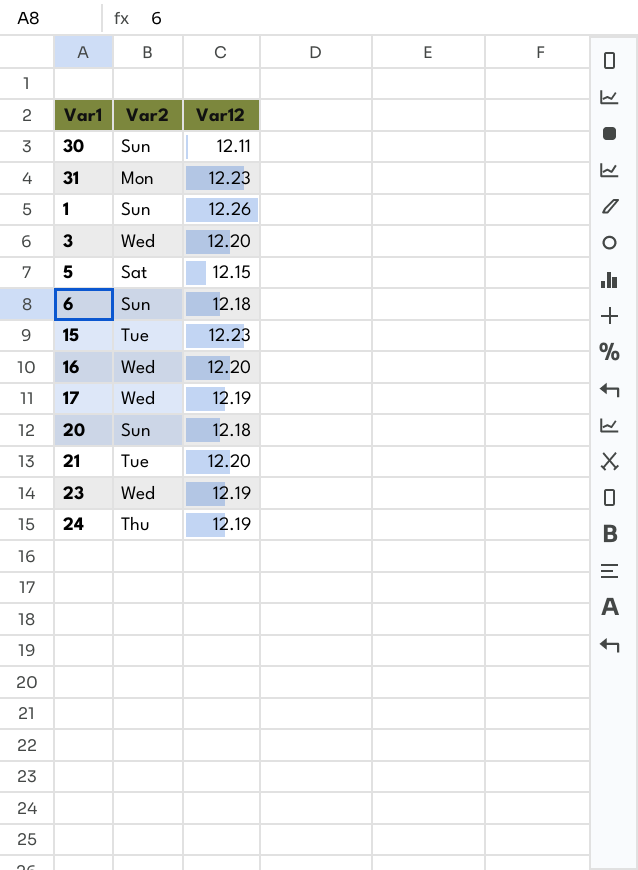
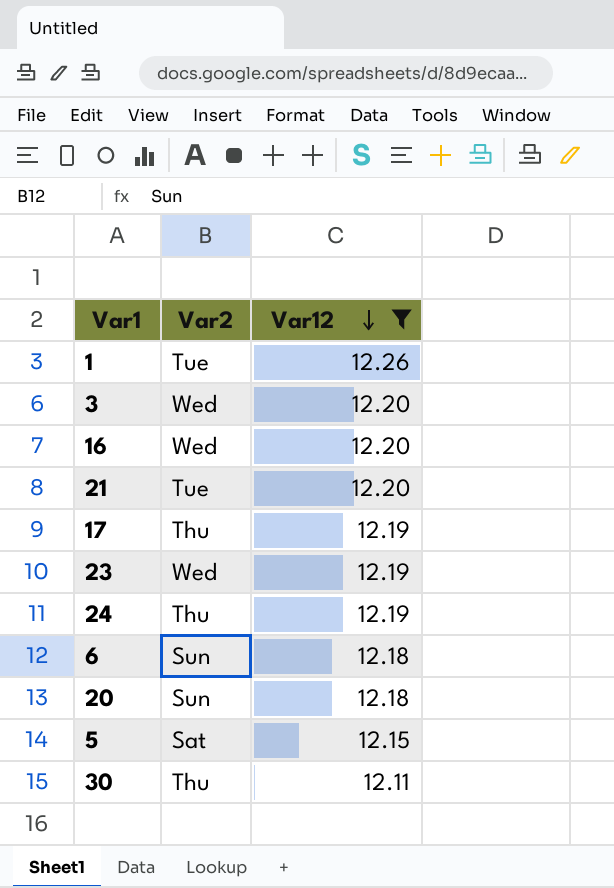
filter: none -> Var12 != 12.23
row order: none -> Var12 descending
1 | Var2: Sun -> Tue
17 | Var2: Wed -> Thu
30 | Var2: Sun -> Thu

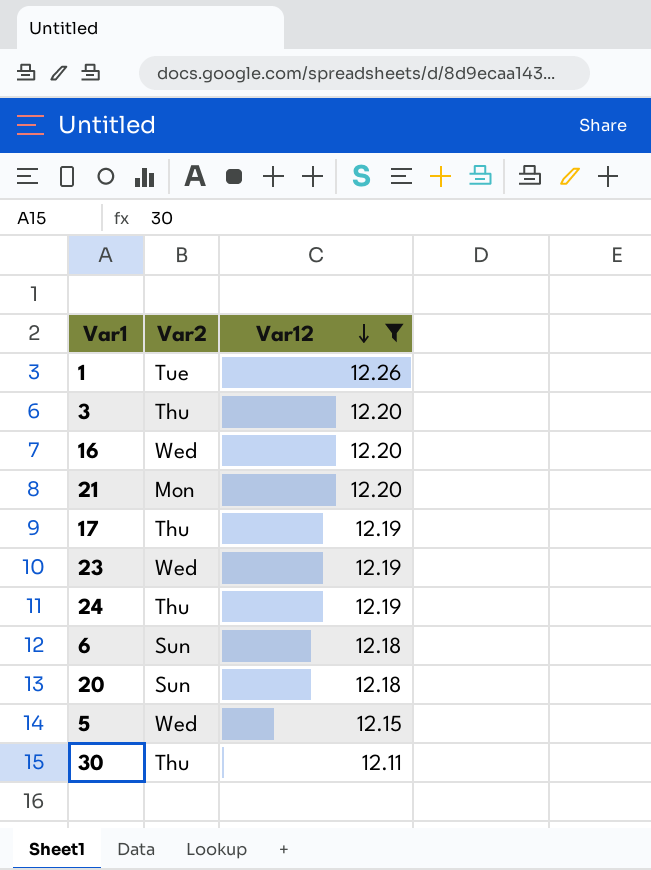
3 | Var2: Wed -> Thu
21 | Var2: Tue -> Mon
5 | Var2: Sat -> Wed

